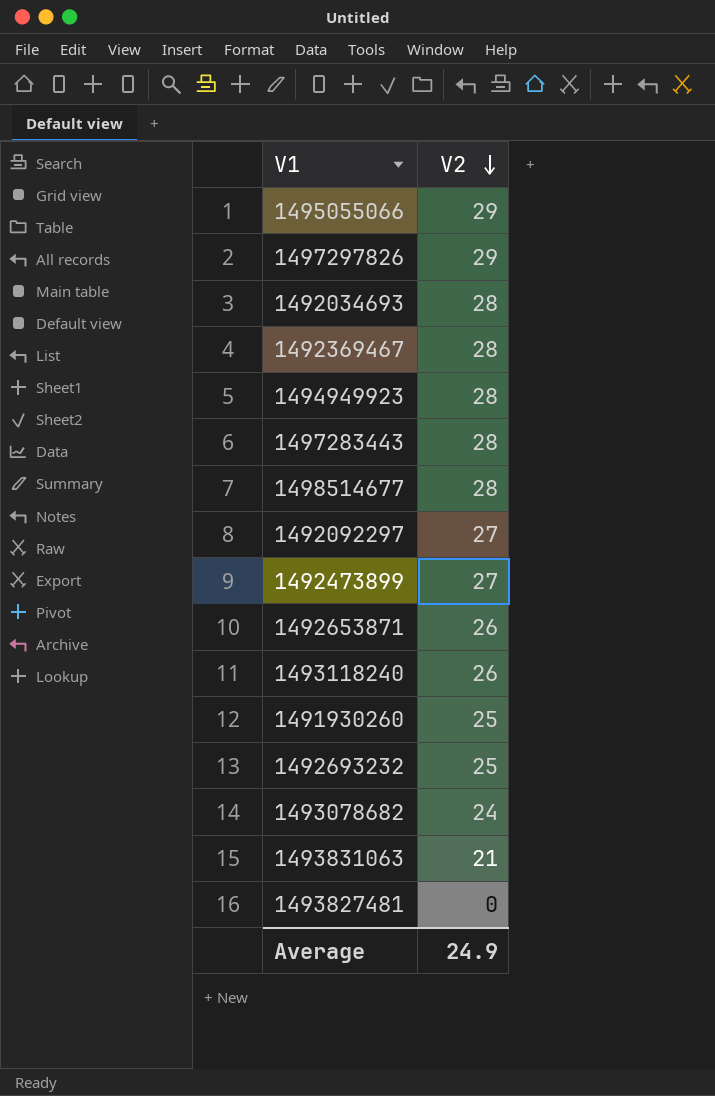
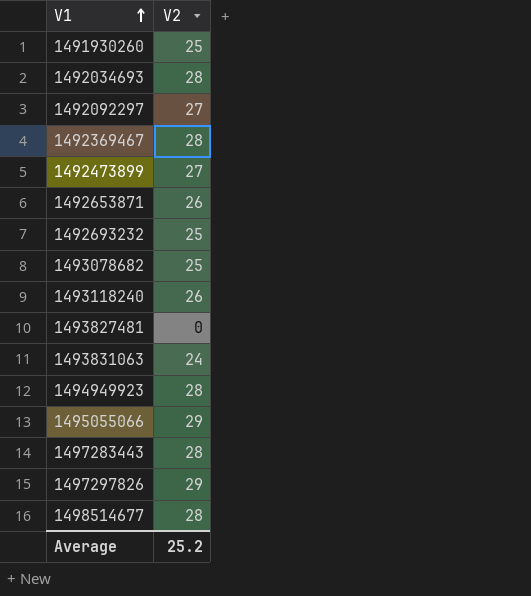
row order: V2 descending -> V1 ascending
1493078682 | V2: 24 -> 25
1493831063 | V2: 21 -> 24
Average | V2: 24.9 -> 25.2

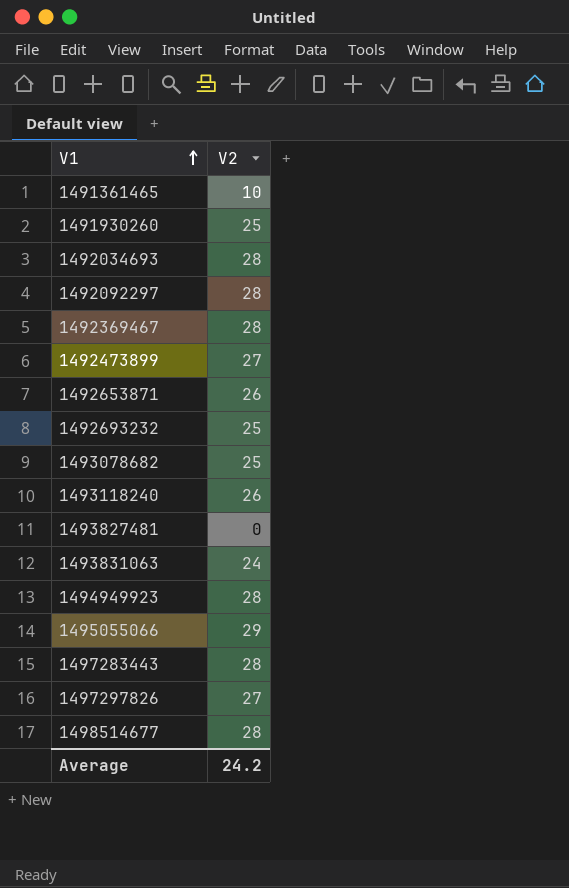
row 1491361465: none -> 10
1492092297 | V2: 27 -> 28
1497297826 | V2: 29 -> 27
Average | V2: 25.2 -> 24.2

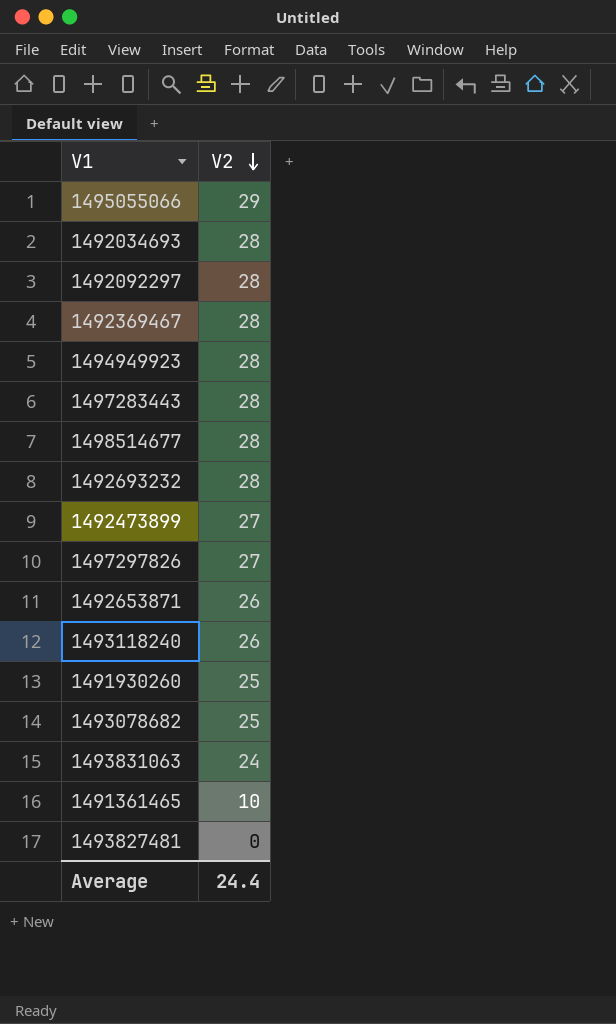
row order: V1 ascending -> V2 descending
1492693232 | V2: 25 -> 28
Average | V2: 24.2 -> 24.4

